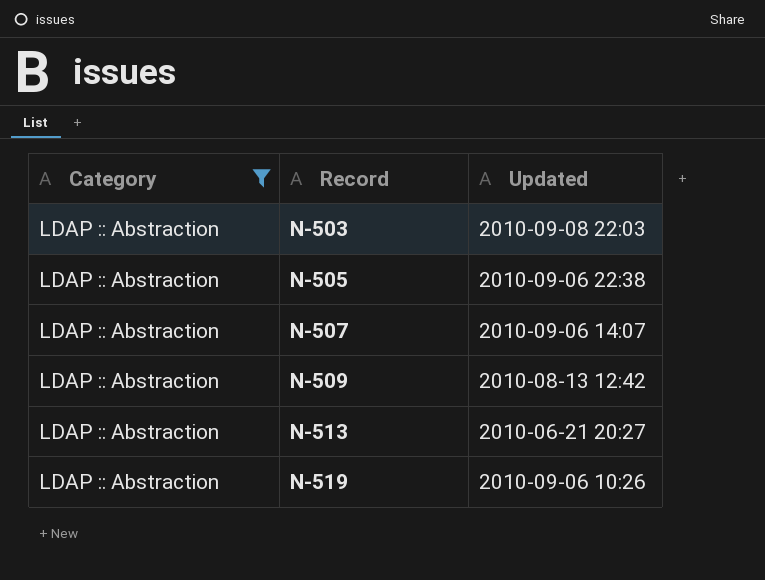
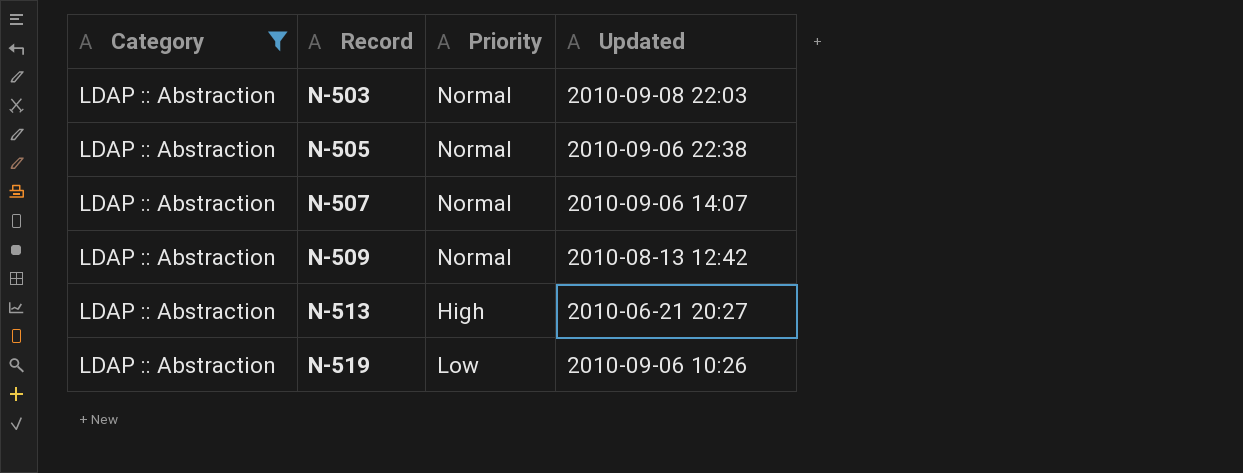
column Priority | position: none -> 3

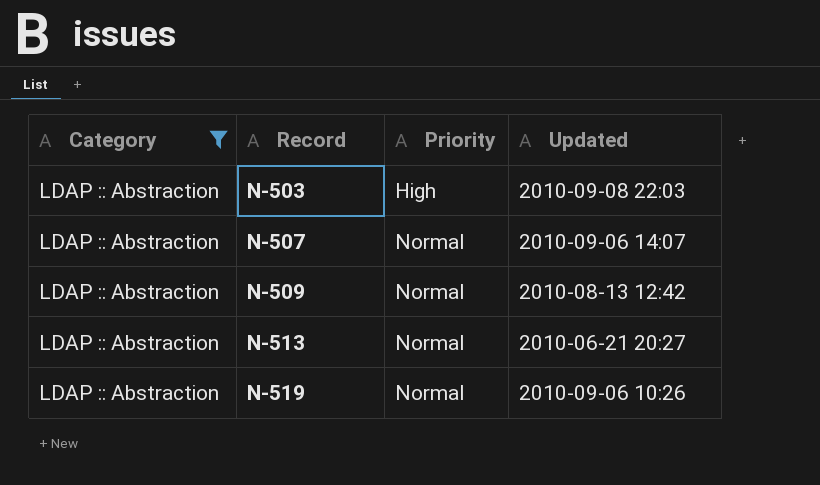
row N-505: LDAP :: Abstraction | Normal | 2010-09-06 22:38 -> none
N-503 | Priority: Normal -> High
N-513 | Priority: High -> Normal
N-519 | Priority: Low -> Normal

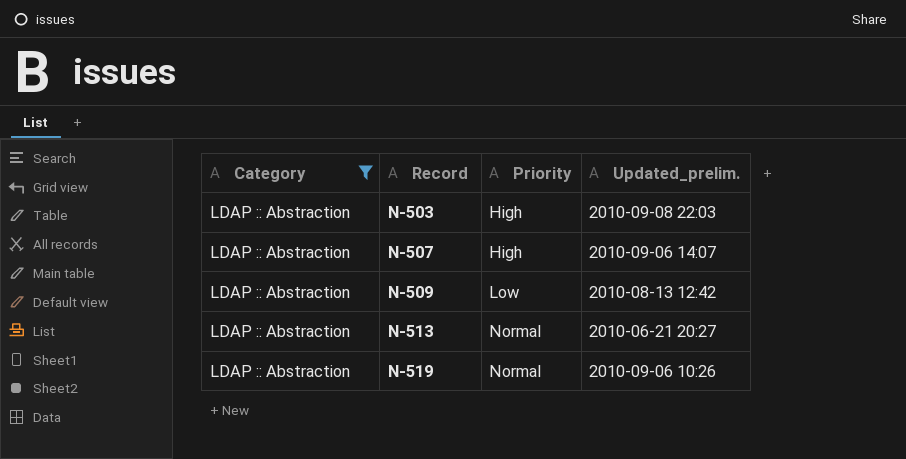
column name: Updated -> Updated_prelim.
N-507 | Priority: Normal -> High
N-509 | Priority: Normal -> Low

